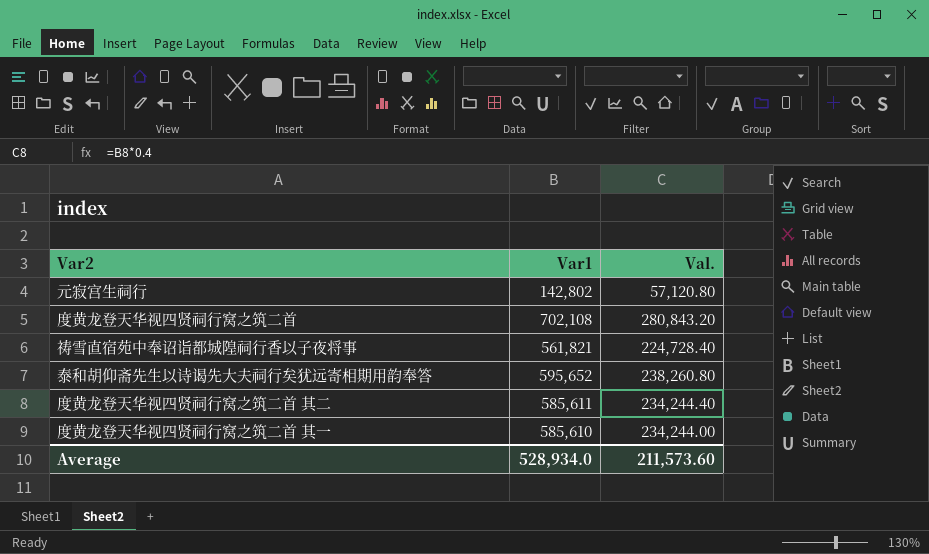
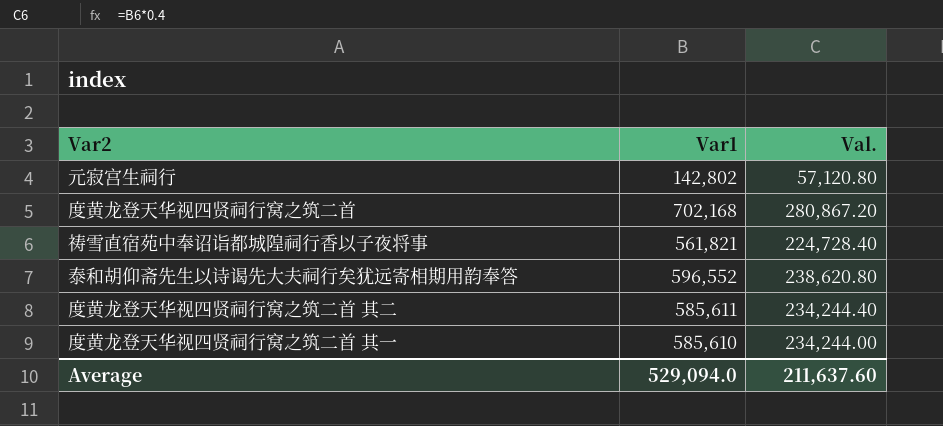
度黄龙登天华视四贤祠行窝之筑二首 | Var1: 702,108 -> 702,168
度黄龙登天华视四贤祠行窝之筑二首 | Val.: 280,843.20 -> 280,867.20
泰和胡仰斋先生以诗谒先大夫祠行矣犹远寄相期用韵奉答 | Var1: 595,652 -> 596,552
泰和胡仰斋先生以诗谒先大夫祠行矣犹远寄相期用韵奉答 | Val.: 238,260.80 -> 238,620.80
Average | Var1: 528,934.0 -> 529,094.0
Average | Val.: 211,573.60 -> 211,637.60

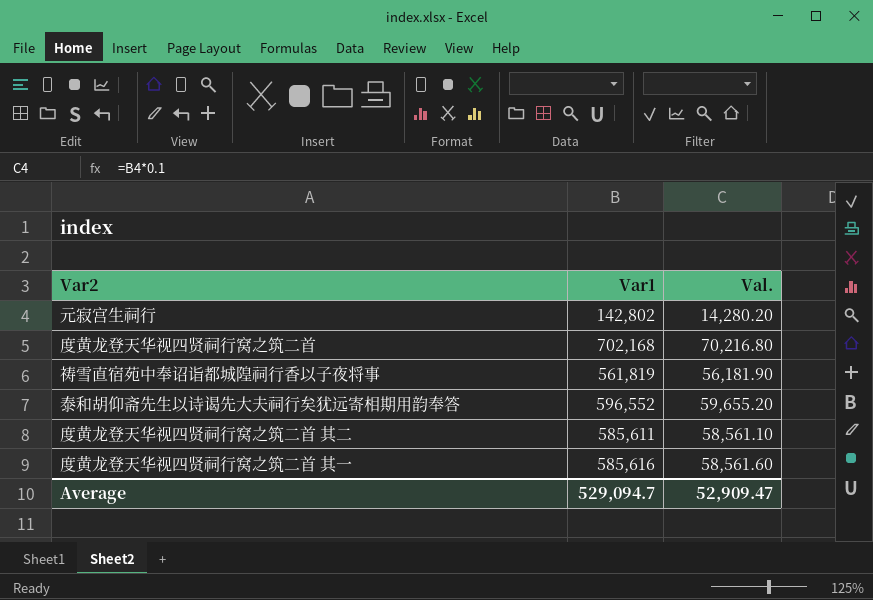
column Val. | formula: [Var1] * 0.4 -> [Var1] * 0.1
祷雪直宿苑中奉诏诣都城隍祠行香以子夜将事 | Var1: 561,821 -> 561,819
度黄龙登天华视四贤祠行窝之筑二首 其一 | Var1: 585,610 -> 585,616
Average | Var1: 529,094.0 -> 529,094.7
Average | Val.: 211,637.60 -> 52,909.47

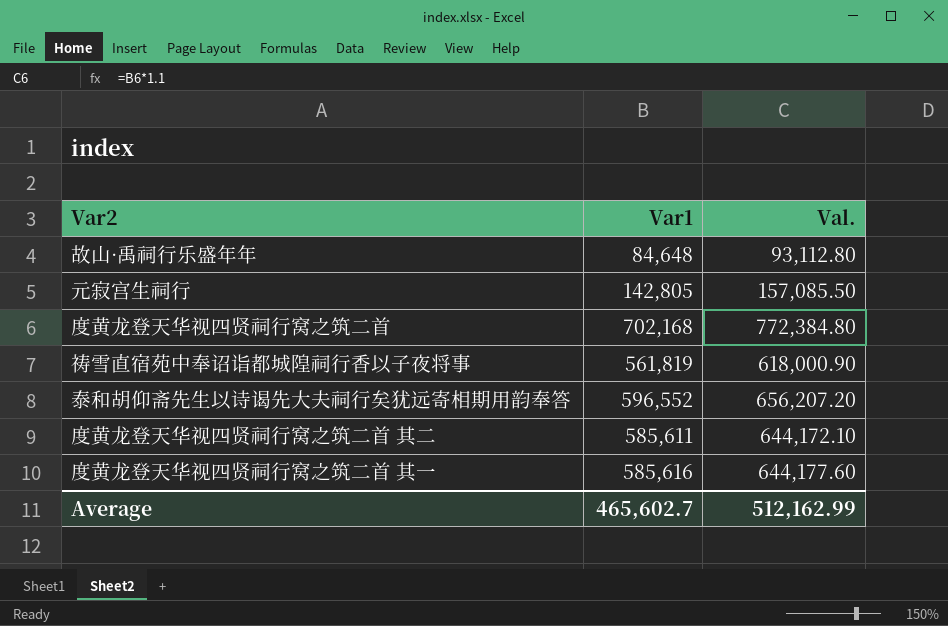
column Val. | formula: [Var1] * 0.1 -> [Var1] * 1.1
row 故山·禹祠行乐盛年年: none -> 84,648 | 93,112.80
元寂宫生祠行 | Var1: 142,802 -> 142,805
Average | Var1: 529,094.7 -> 465,602.7
Average | Val.: 52,909.47 -> 512,162.99

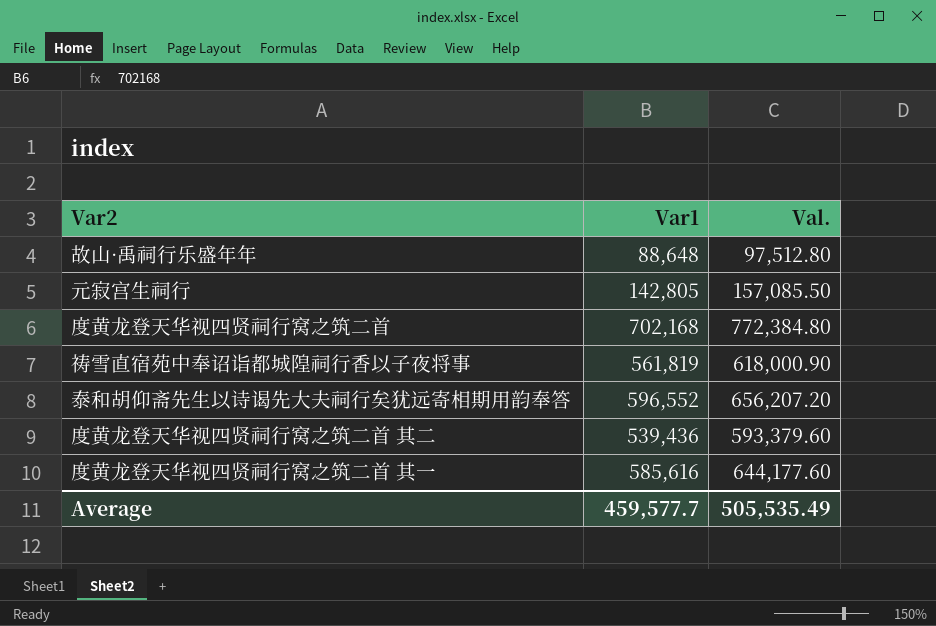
故山·禹祠行乐盛年年 | Var1: 84,648 -> 88,648
故山·禹祠行乐盛年年 | Val.: 93,112.80 -> 97,512.80
度黄龙登天华视四贤祠行窝之筑二首 其二 | Var1: 585,611 -> 539,436
度黄龙登天华视四贤祠行窝之筑二首 其二 | Val.: 644,172.10 -> 593,379.60
Average | Var1: 465,602.7 -> 459,577.7
Average | Val.: 512,162.99 -> 505,535.49

